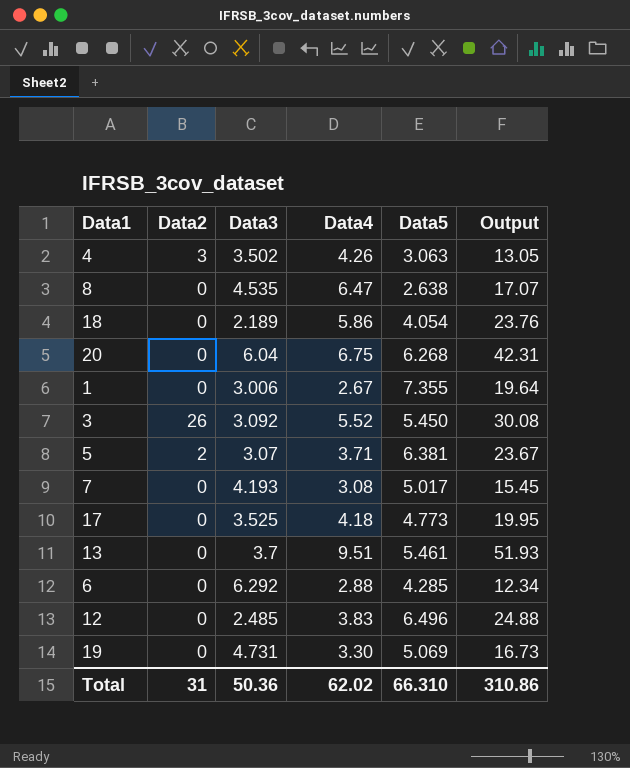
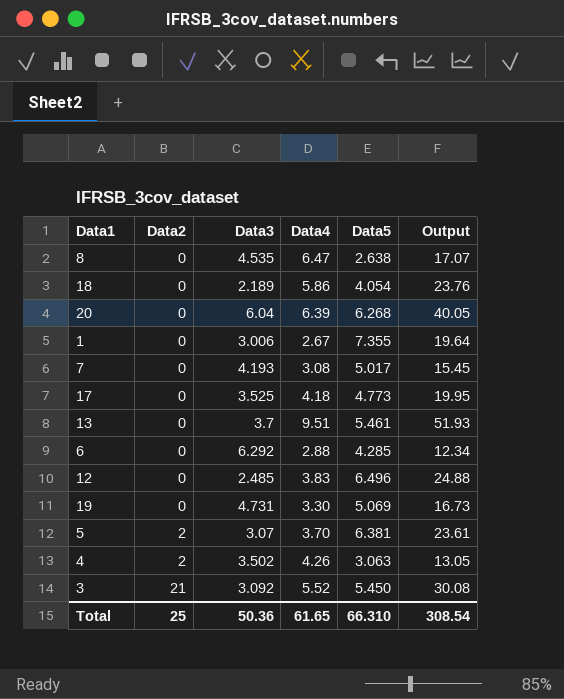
row order: none -> Data2 ascending
20 | Data4: 6.75 -> 6.39
20 | Output: 42.31 -> 40.05
5 | Data4: 3.71 -> 3.70
5 | Output: 23.67 -> 23.61
4 | Data2: 3 -> 2
3 | Data2: 26 -> 21
Total | Data2: 31 -> 25
Total | Data4: 62.02 -> 61.65
Total | Output: 310.86 -> 308.54

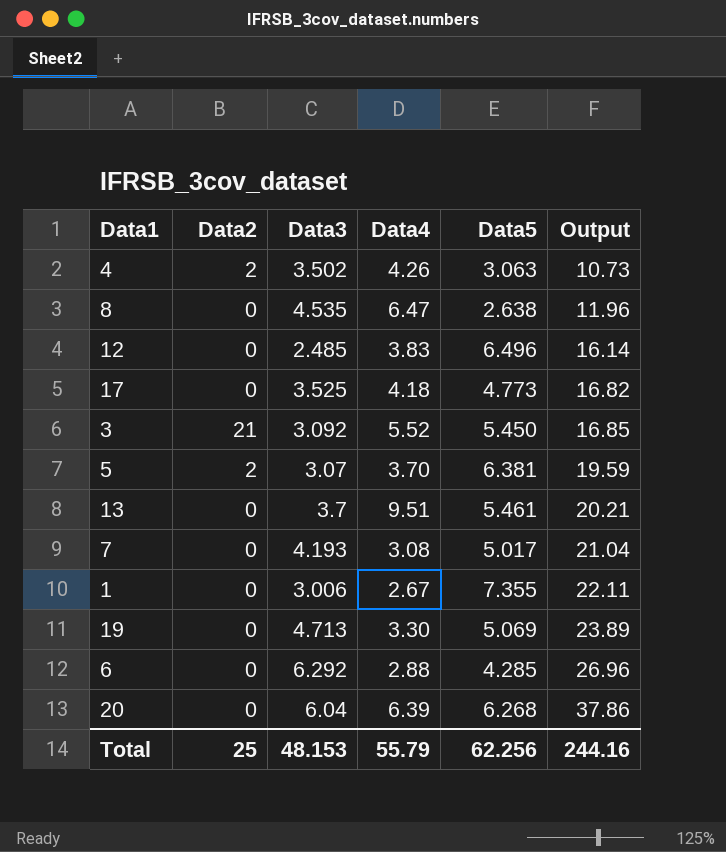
row order: Data2 ascending -> Output ascending
column Output | formula: [Data4] * [Data5] -> [Data3] * [Data5]
row 18: 0 | 2.189 | 5.86 | 4.054 | 23.76 -> none
19 | Data3: 4.731 -> 4.713
Total | Data3: 50.36 -> 48.153
Total | Data4: 61.65 -> 55.79
Total | Data5: 66.310 -> 62.256
Total | Output: 308.54 -> 244.16

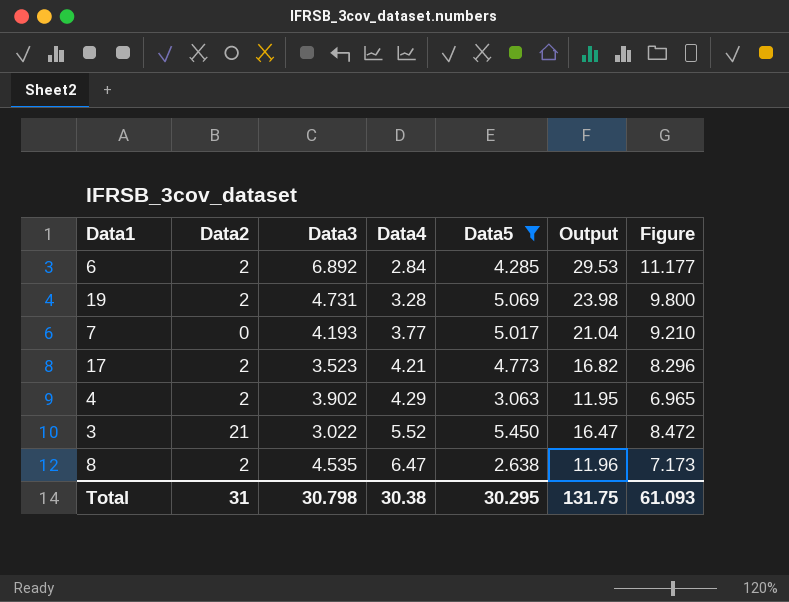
filter: none -> Data5 <= 5.450
row order: Output ascending -> Data4 ascending
column Figure | formula: none -> [Data3] + [Data5]
6 | Data2: 0 -> 2
6 | Data3: 6.292 -> 6.892
6 | Data4: 2.88 -> 2.84
6 | Output: 26.96 -> 29.53
19 | Data2: 0 -> 2
19 | Data3: 4.713 -> 4.731
19 | Data4: 3.30 -> 3.28
19 | Output: 23.89 -> 23.98
7 | Data4: 3.08 -> 3.77
17 | Data2: 0 -> 2
17 | Data3: 3.525 -> 3.523
17 | Data4: 4.18 -> 4.21
4 | Data3: 3.502 -> 3.902
4 | Data4: 4.26 -> 4.29
4 | Output: 10.73 -> 11.95
3 | Data3: 3.092 -> 3.022
3 | Output: 16.85 -> 16.47
8 | Data2: 0 -> 2
Total | Data2: 25 -> 31
Total | Data3: 48.153 -> 30.798
Total | Data4: 55.79 -> 30.38
Total | Data5: 62.256 -> 30.295
Total | Output: 244.16 -> 131.75

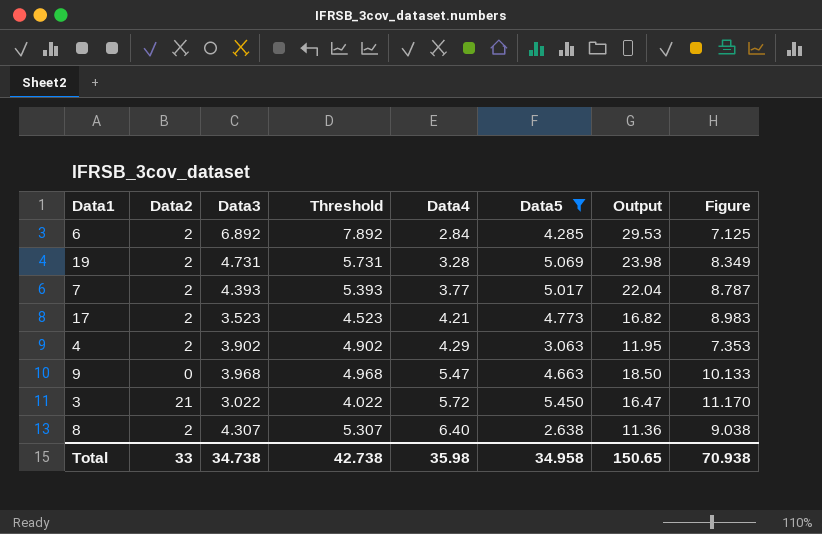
column Threshold | formula: none -> [Data3] + 1
column Figure | formula: [Data3] + [Data5] -> [Data4] + [Data5]
7 | Data2: 0 -> 2
7 | Data3: 4.193 -> 4.393
7 | Output: 21.04 -> 22.04
row 9: none -> 0 | 3.968 | 4.968 | 5.47 | 4.663 | 18.50 | 10.133
3 | Data4: 5.52 -> 5.72
8 | Data3: 4.535 -> 4.307
8 | Data4: 6.47 -> 6.40
8 | Output: 11.96 -> 11.36
Total | Data2: 31 -> 33
Total | Data3: 30.798 -> 34.738
Total | Data4: 30.38 -> 35.98
Total | Data5: 30.295 -> 34.958
Total | Output: 131.75 -> 150.65
Total | Figure: 61.093 -> 70.938

